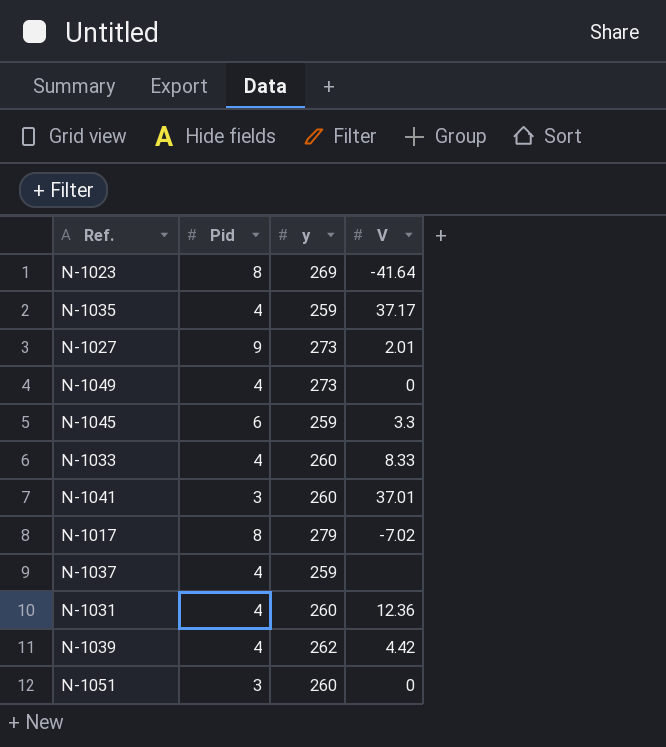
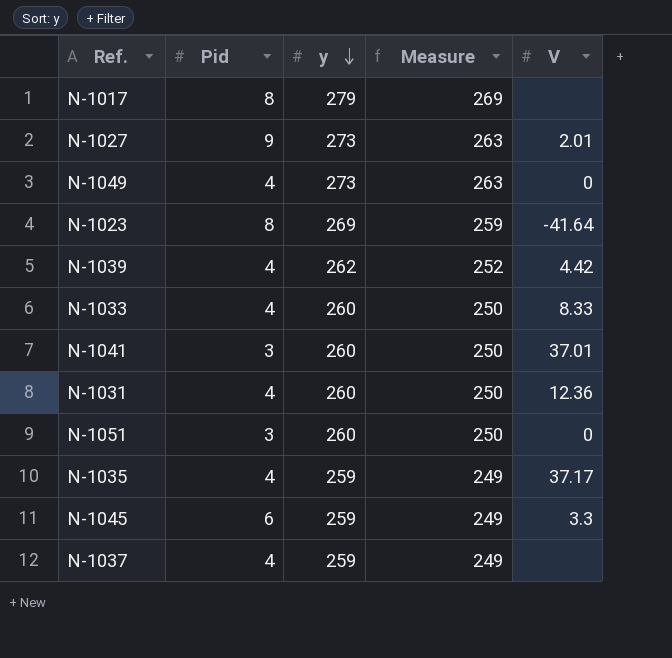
row order: none -> y descending
column Measure | formula: none -> [y] - 10
N-1017 | V: -7.02 -> none

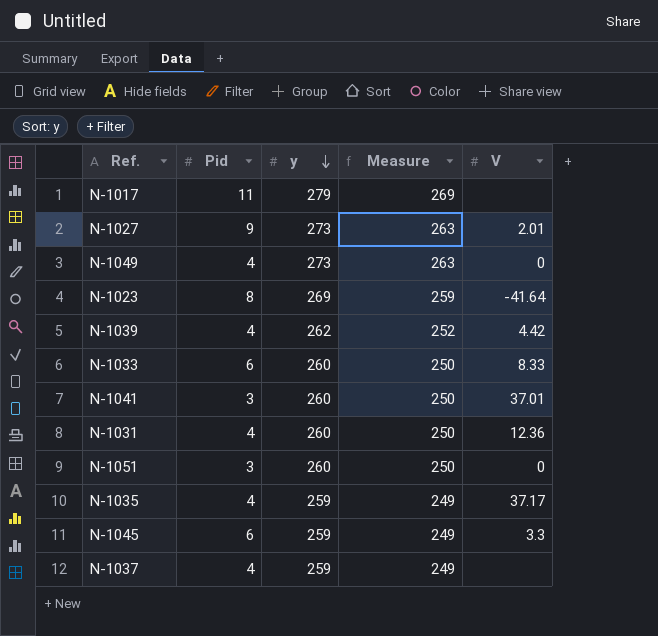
N-1017 | Pid: 8 -> 11
N-1033 | Pid: 4 -> 6

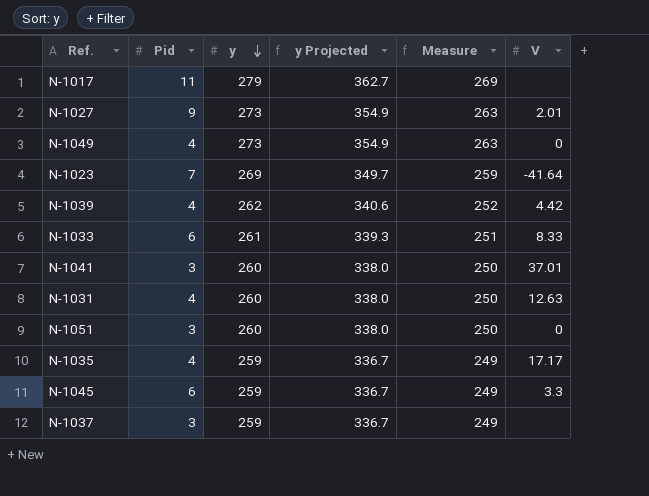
column y Projected | formula: none -> [y] * 1.3
N-1023 | Pid: 8 -> 7
N-1033 | y: 260 -> 261
N-1033 | Measure: 250 -> 251
N-1031 | V: 12.36 -> 12.63
N-1035 | V: 37.17 -> 17.17
N-1037 | Pid: 4 -> 3

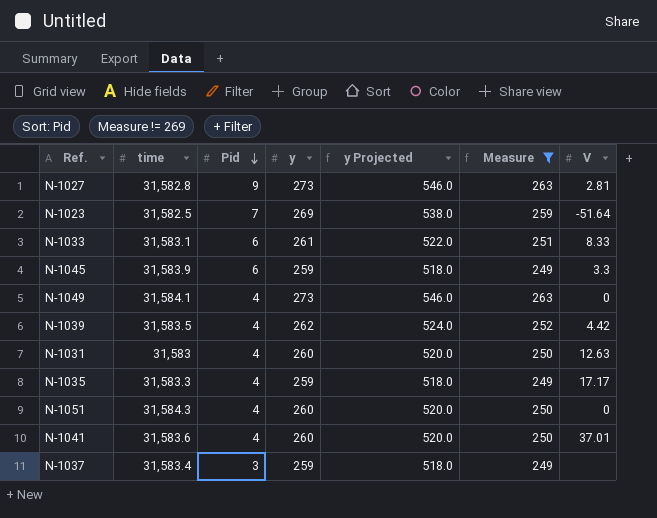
filter: none -> Measure != 269
row order: y descending -> Pid descending
column time | position: none -> 2
column y Projected | formula: [y] * 1.3 -> [y] * 2
N-1027 | V: 2.01 -> 2.81
N-1023 | V: -41.64 -> -51.64
N-1051 | Pid: 3 -> 4
N-1041 | Pid: 3 -> 4

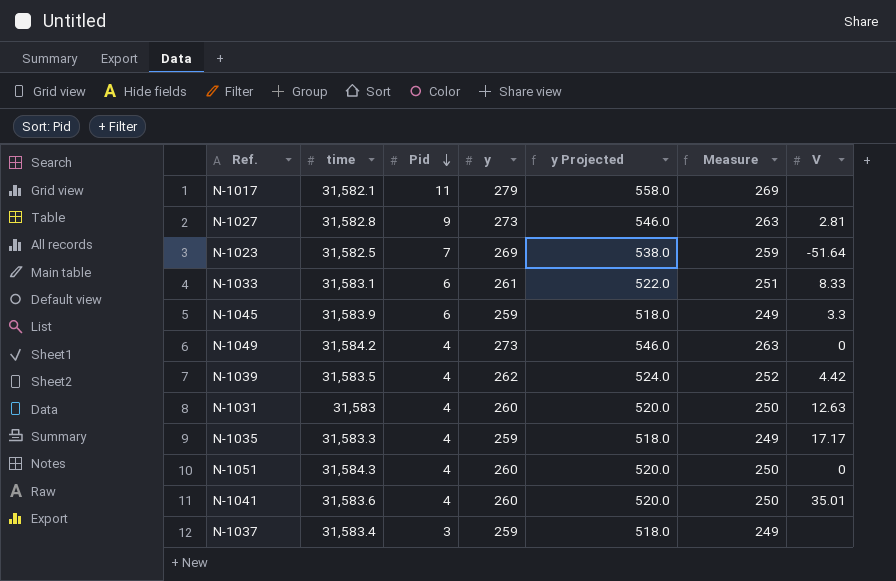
filter: Measure != 269 -> none
N-1049 | time: 31,584.1 -> 31,584.2
N-1041 | V: 37.01 -> 35.01

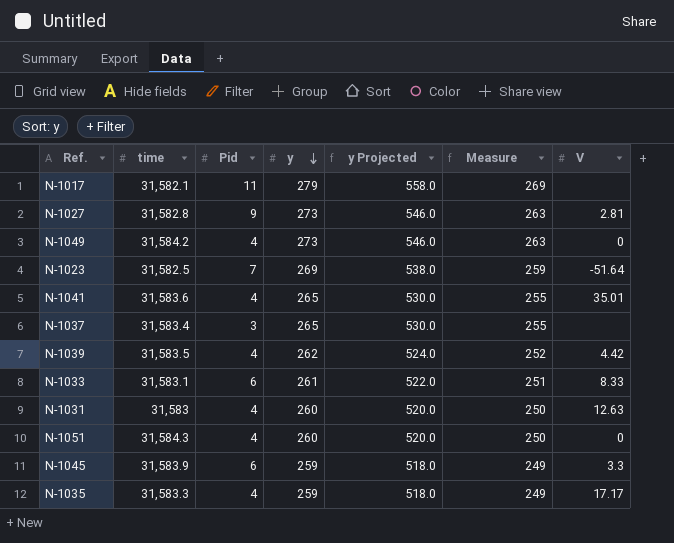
row order: Pid descending -> y descending
N-1041 | y: 260 -> 265
N-1041 | y Projected: 520.0 -> 530.0
N-1041 | Measure: 250 -> 255
N-1037 | y: 259 -> 265
N-1037 | y Projected: 518.0 -> 530.0
N-1037 | Measure: 249 -> 255

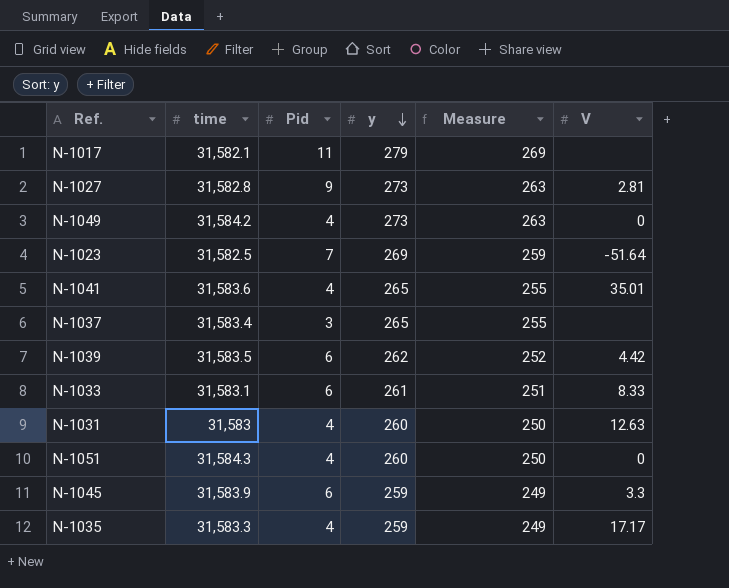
column y Projected | formula: [y] * 2 -> none
N-1039 | Pid: 4 -> 6

